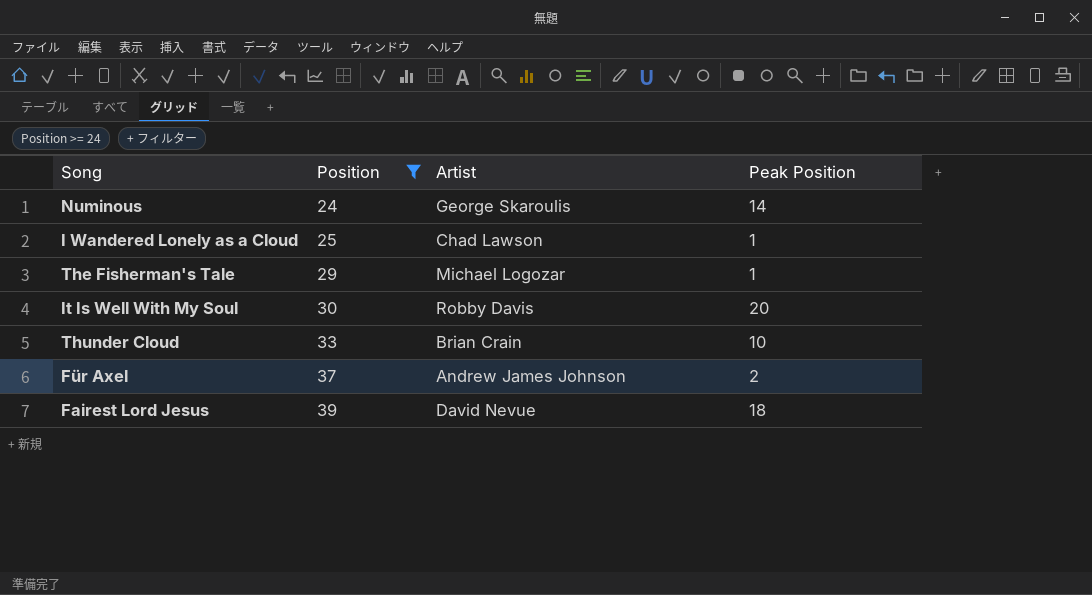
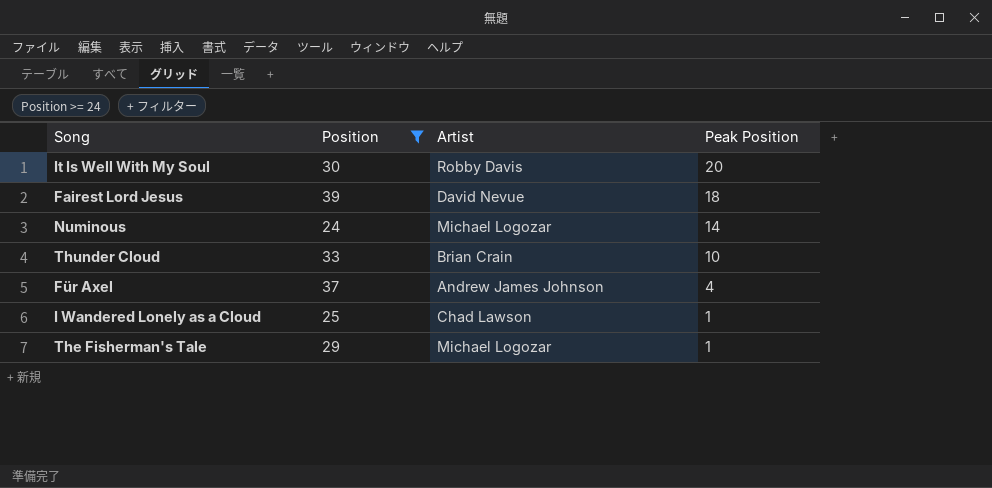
row order: Position ascending -> Peak Position descending
Numinous | Artist: George Skaroulis -> Michael Logozar
Für Axel | Peak Position: 2 -> 4

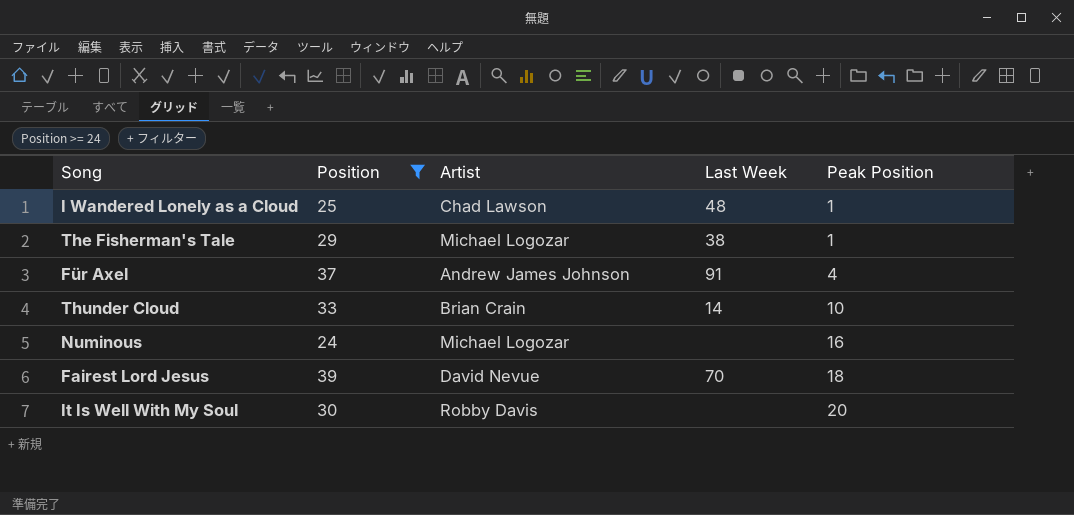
row order: Peak Position descending -> Peak Position ascending
column Last Week | position: none -> 4
Numinous | Peak Position: 14 -> 16

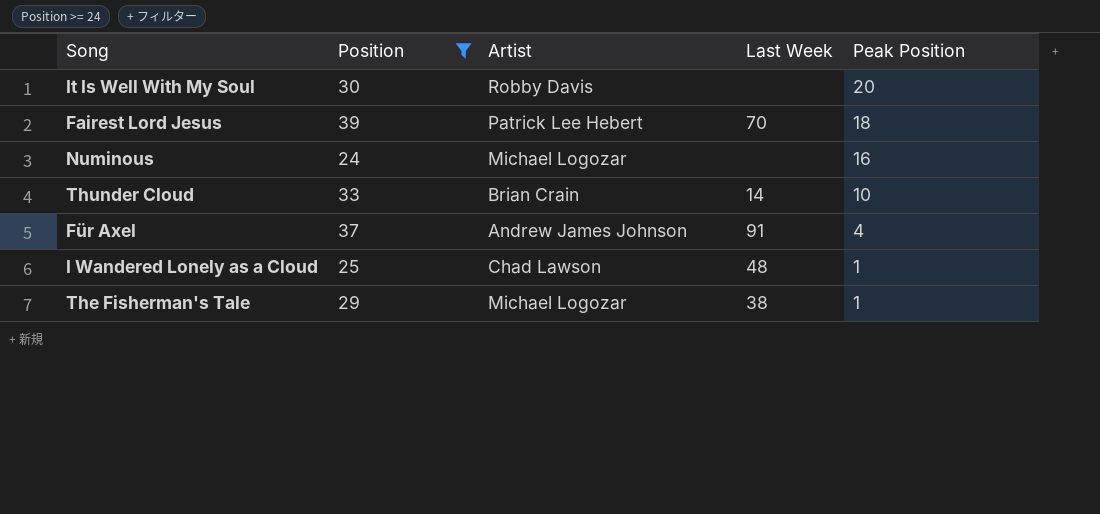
row order: Peak Position ascending -> Peak Position descending
Fairest Lord Jesus | Artist: David Nevue -> Patrick Lee Hebert

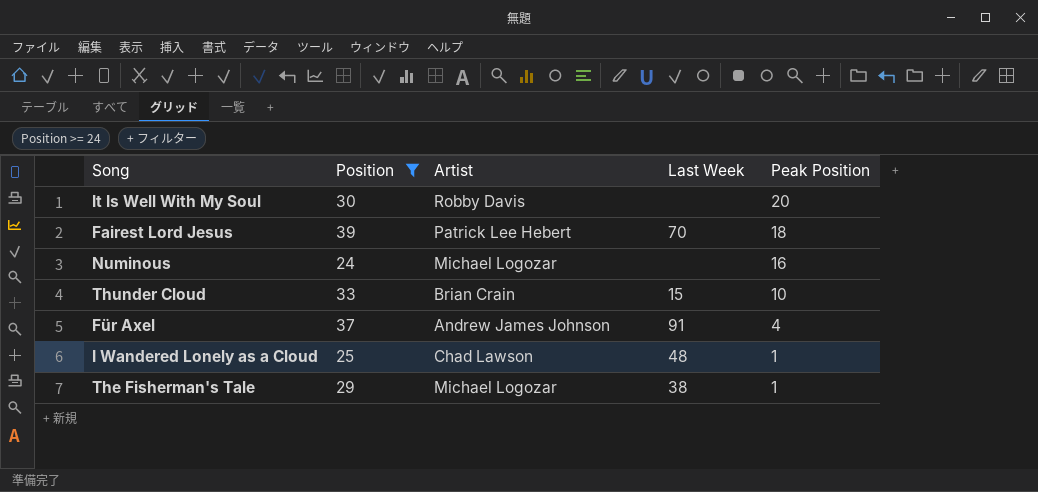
Thunder Cloud | Last Week: 14 -> 15

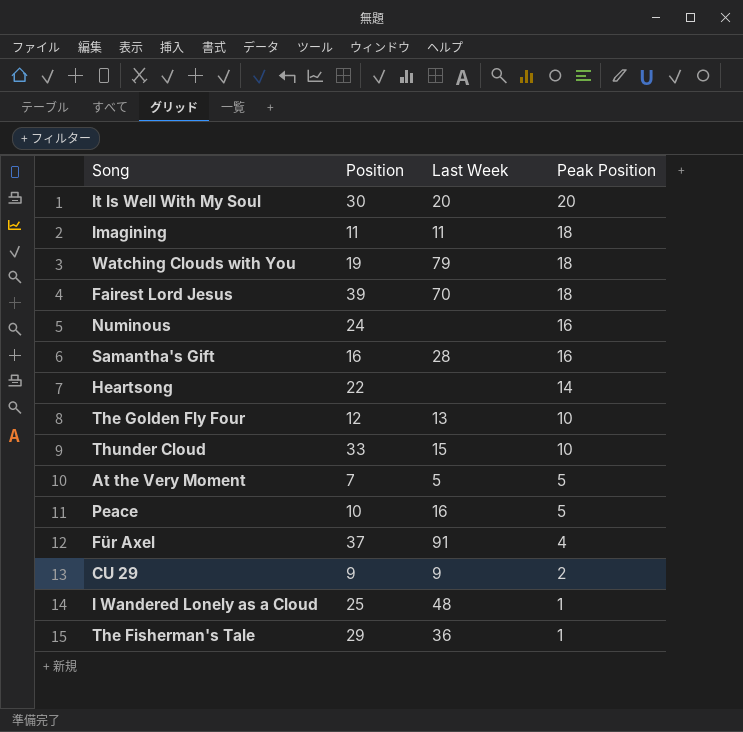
filter: Position >= 24 -> none
column Artist | position: 3 -> none
It Is Well With My Soul | Last Week: none -> 20
The Fisherman's Tale | Last Week: 38 -> 36

